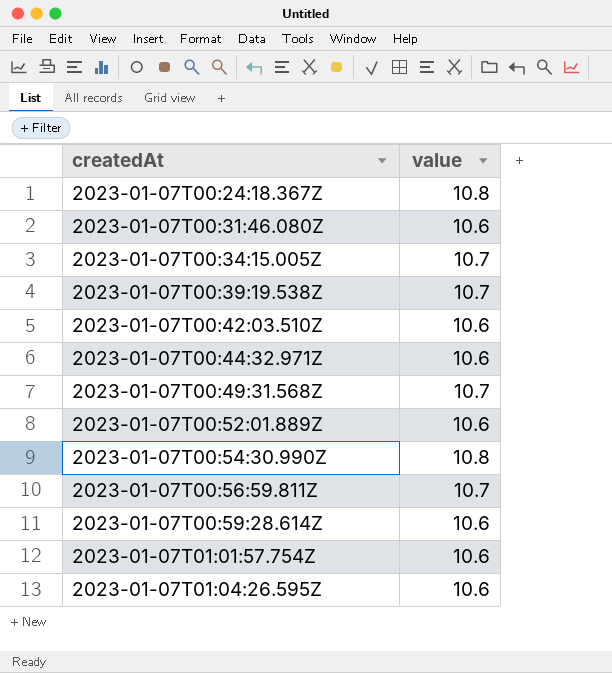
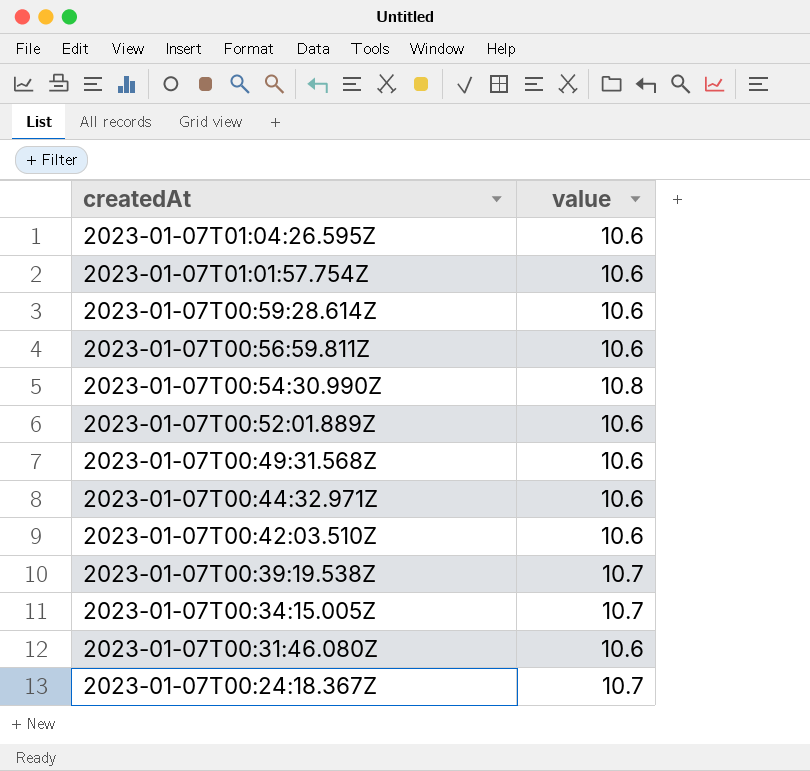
row order: createdAt ascending -> createdAt descending
2023-01-07T00:56:59.811Z | value: 10.7 -> 10.6
2023-01-07T00:49:31.568Z | value: 10.7 -> 10.6
2023-01-07T00:24:18.367Z | value: 10.8 -> 10.7

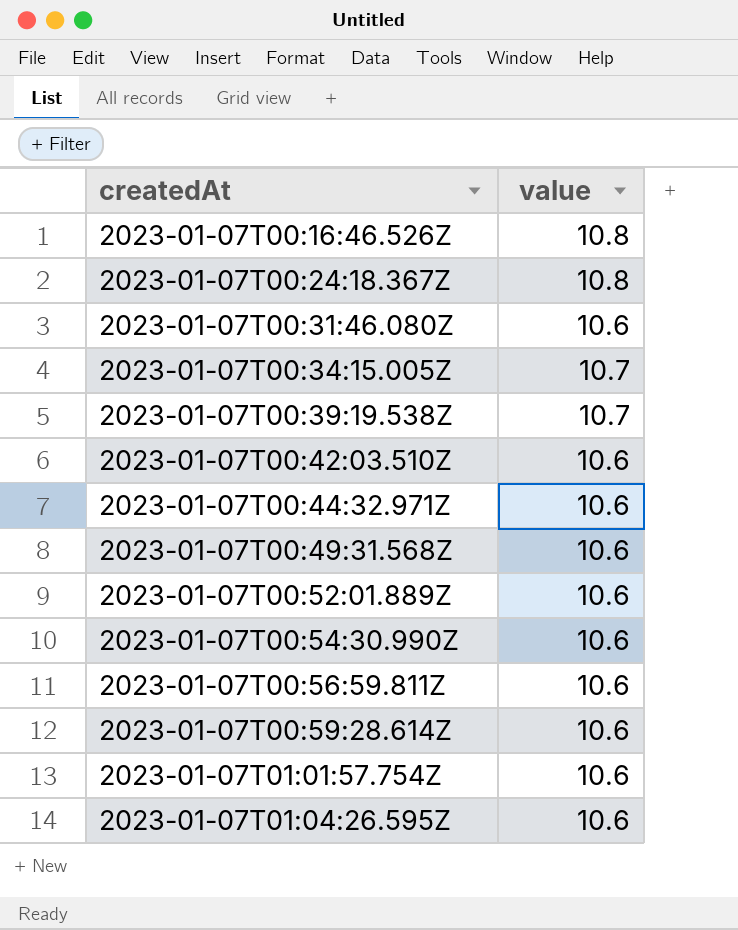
row order: createdAt descending -> createdAt ascending
row 2023-01-07T00:16:46.526Z: none -> 10.8
2023-01-07T00:24:18.367Z | value: 10.7 -> 10.8
2023-01-07T00:54:30.990Z | value: 10.8 -> 10.6

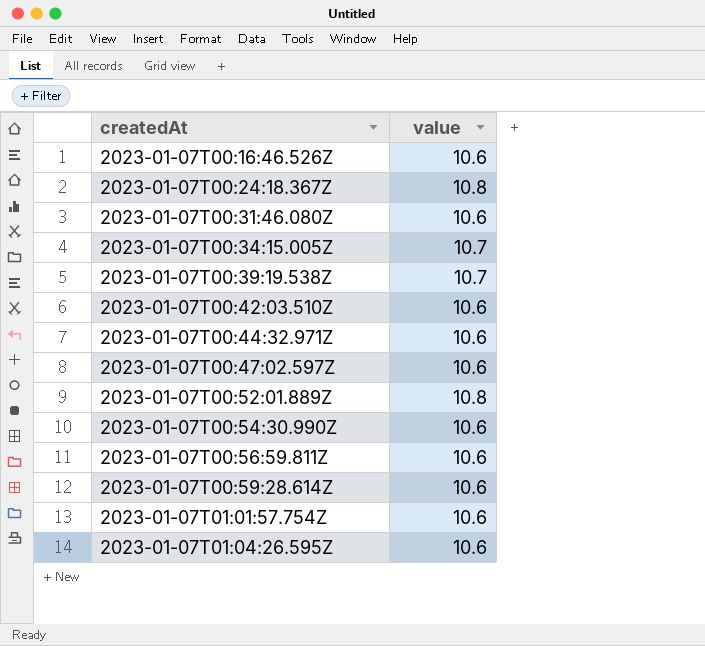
row 2023-01-07T00:49:31.568Z: 10.6 -> none
2023-01-07T00:16:46.526Z | value: 10.8 -> 10.6
row 2023-01-07T00:47:02.597Z: none -> 10.6
2023-01-07T00:52:01.889Z | value: 10.6 -> 10.8

